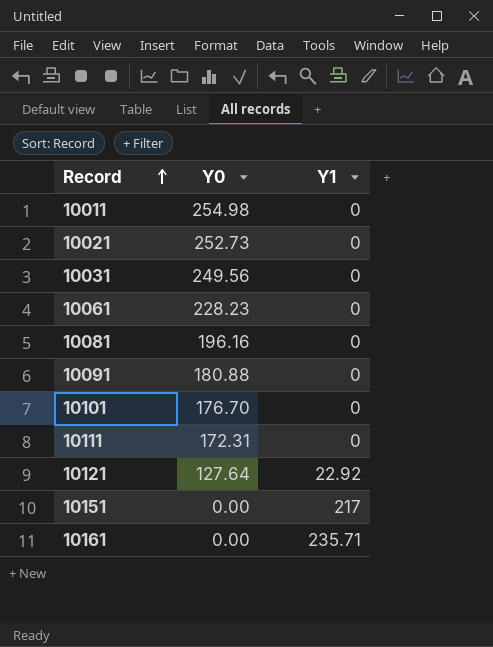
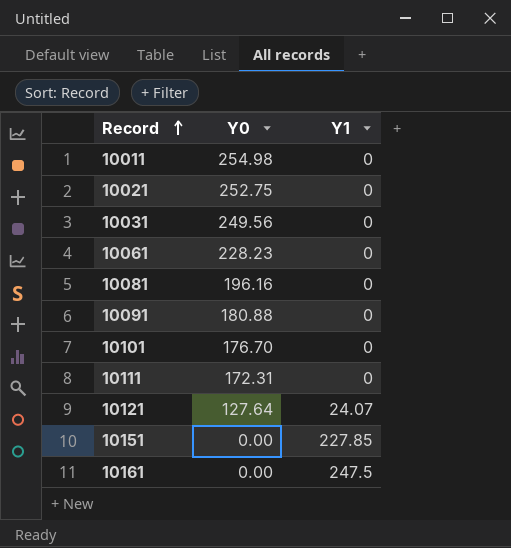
10021 | Y0: 252.73 -> 252.75
10121 | Y1: 22.92 -> 24.07
10151 | Y1: 217 -> 227.85
10161 | Y1: 235.71 -> 247.5

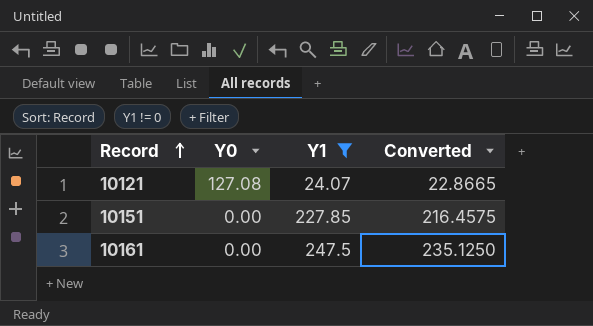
filter: none -> Y1 != 0
column Converted | formula: none -> [Y1] * 0.95
10121 | Y0: 127.64 -> 127.08

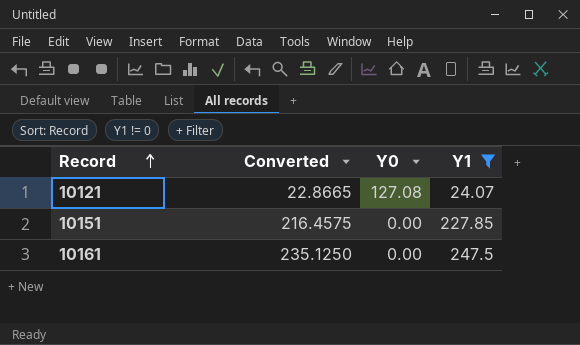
column Converted | position: 4 -> 2

